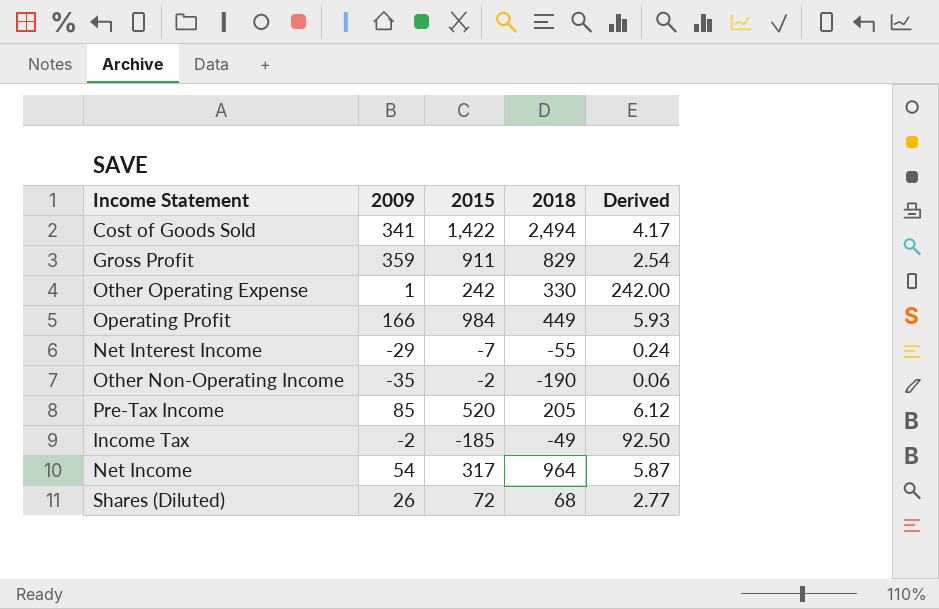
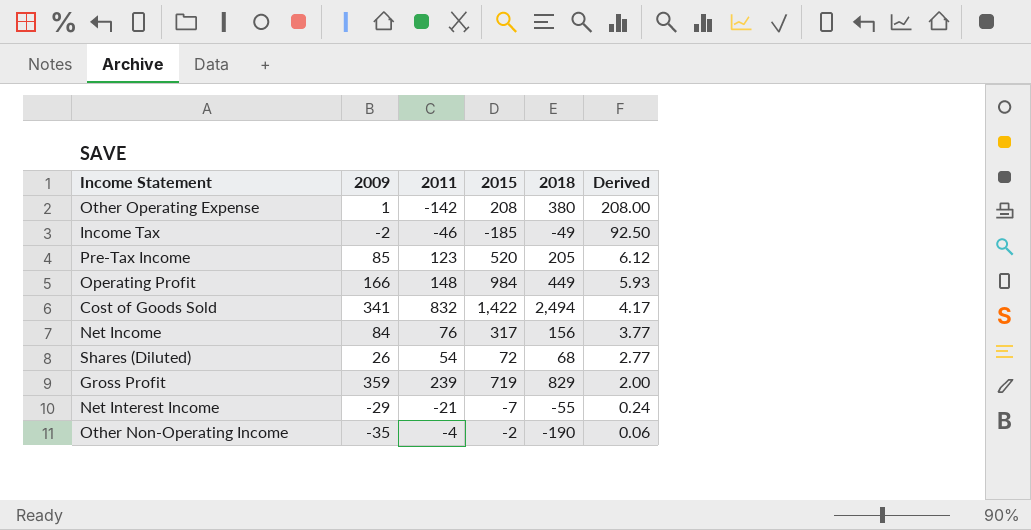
row order: none -> Derived descending
column 2011 | position: none -> 3
Other Operating Expense | 2015: 242 -> 208
Other Operating Expense | 2018: 330 -> 380
Other Operating Expense | Derived: 242.00 -> 208.00
Net Income | 2009: 54 -> 84
Net Income | 2018: 964 -> 156
Net Income | Derived: 5.87 -> 3.77
Gross Profit | 2015: 911 -> 719
Gross Profit | Derived: 2.54 -> 2.00

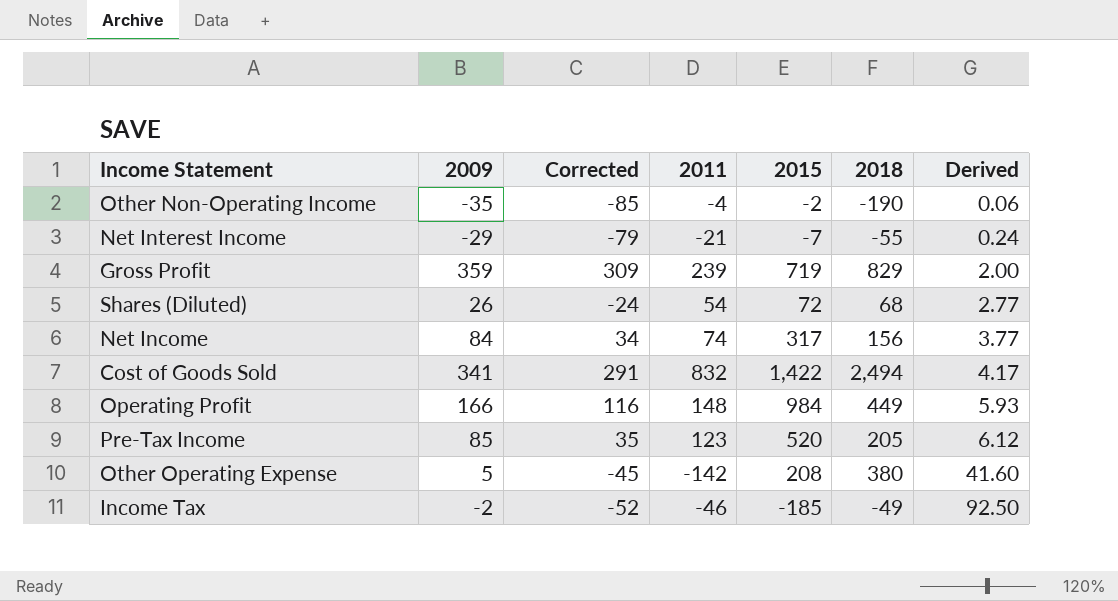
row order: Derived descending -> Derived ascending
column Corrected | formula: none -> [2009] - 50
Net Income | 2011: 76 -> 74
Other Operating Expense | 2009: 1 -> 5
Other Operating Expense | Derived: 208.00 -> 41.60

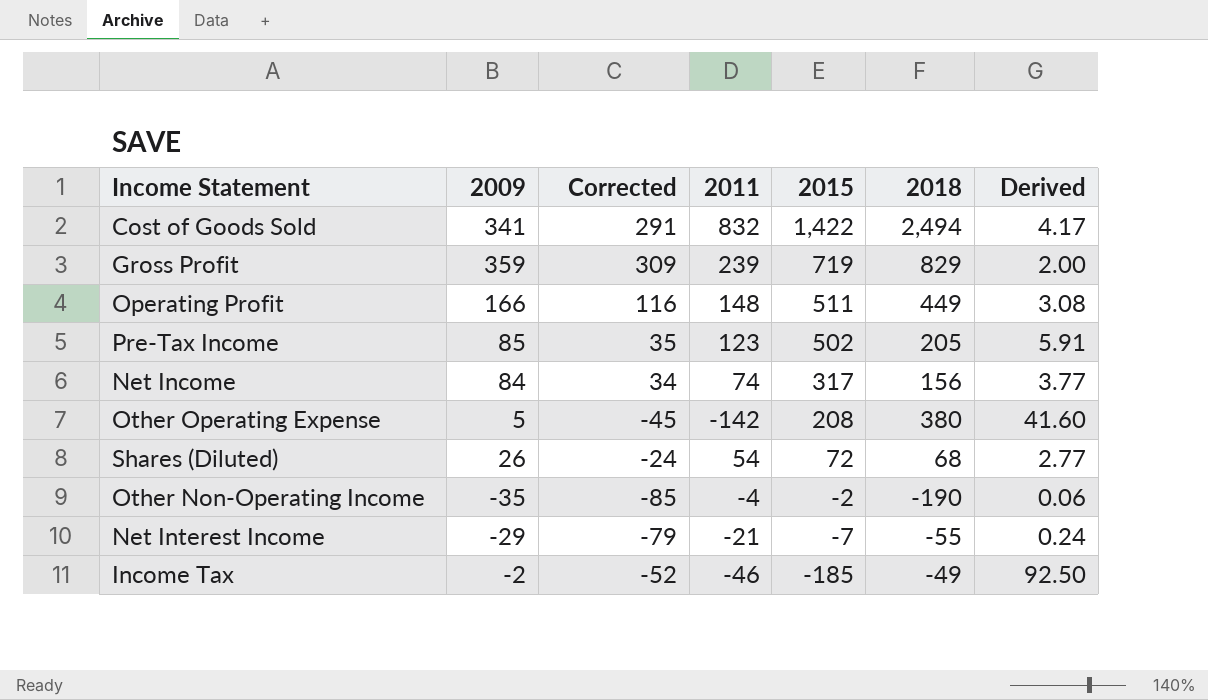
row order: Derived ascending -> 2015 descending
Operating Profit | 2015: 984 -> 511
Operating Profit | Derived: 5.93 -> 3.08
Pre-Tax Income | 2015: 520 -> 502
Pre-Tax Income | Derived: 6.12 -> 5.91

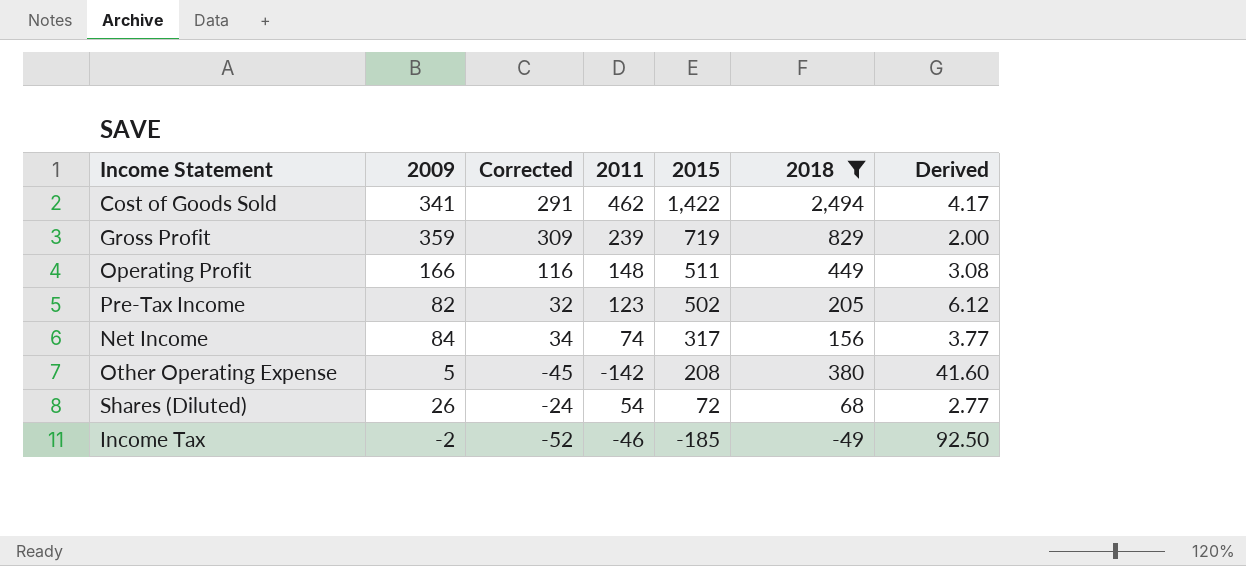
filter: none -> 2018 >= -49
Cost of Goods Sold | 2011: 832 -> 462
Pre-Tax Income | 2009: 85 -> 82
Pre-Tax Income | Corrected: 35 -> 32
Pre-Tax Income | Derived: 5.91 -> 6.12

